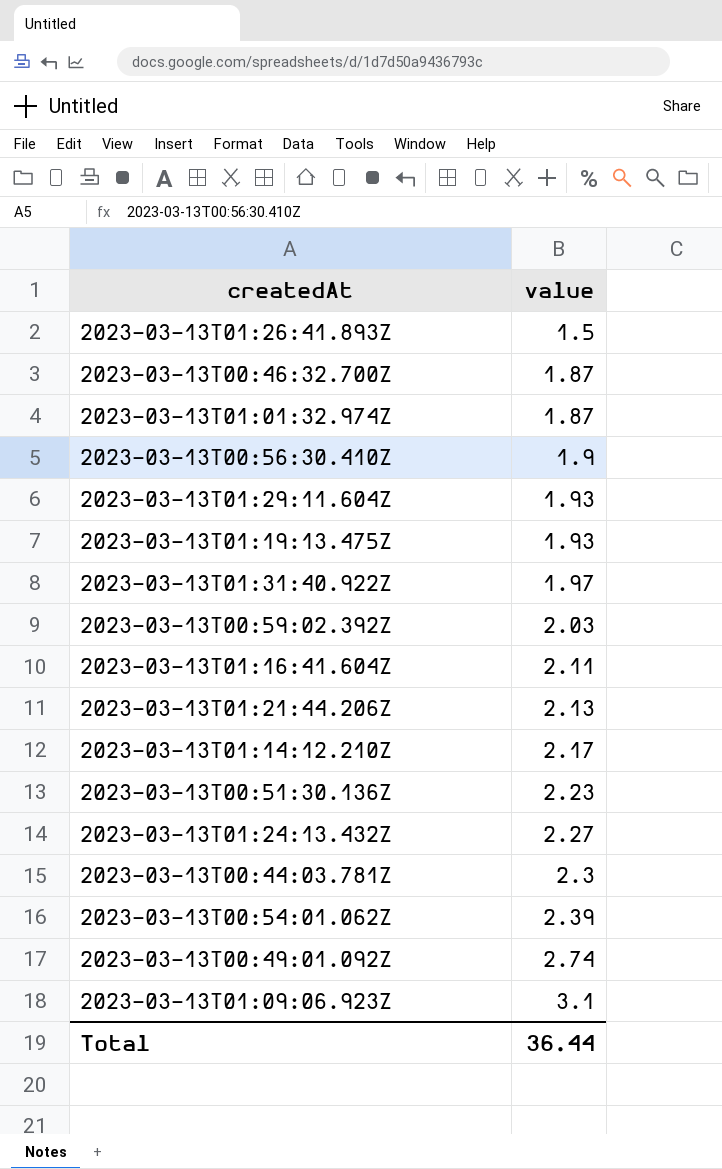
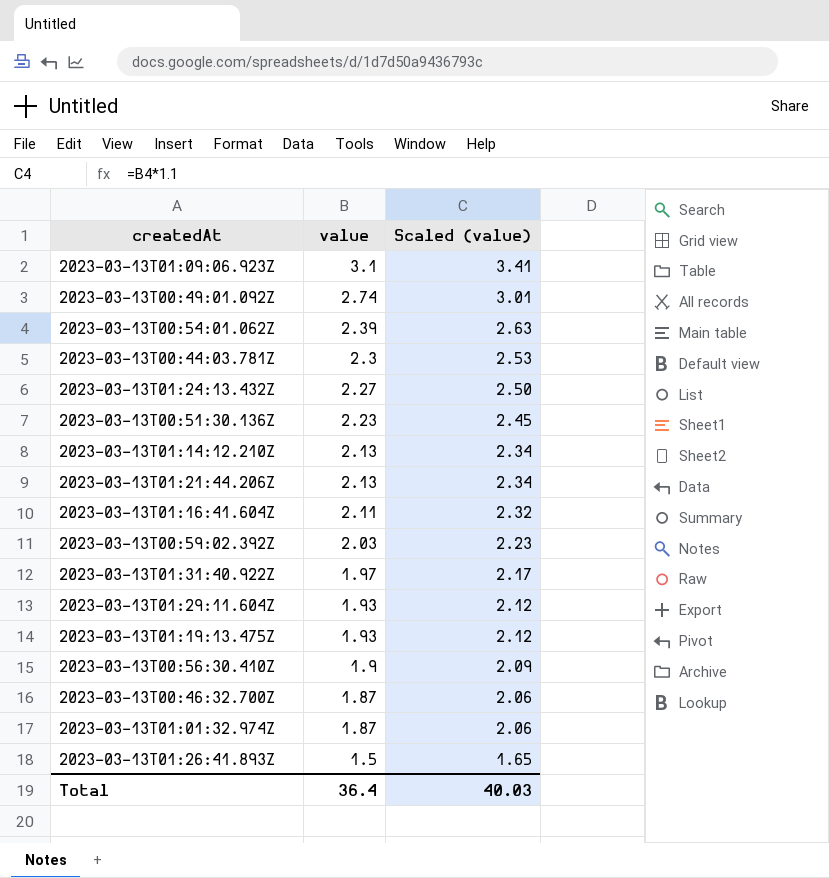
row order: value ascending -> value descending
column Scaled (value) | formula: none -> [value] * 1.1
2023-03-13T01:14:12.210Z | value: 2.17 -> 2.13
Total | value: 36.44 -> 36.4

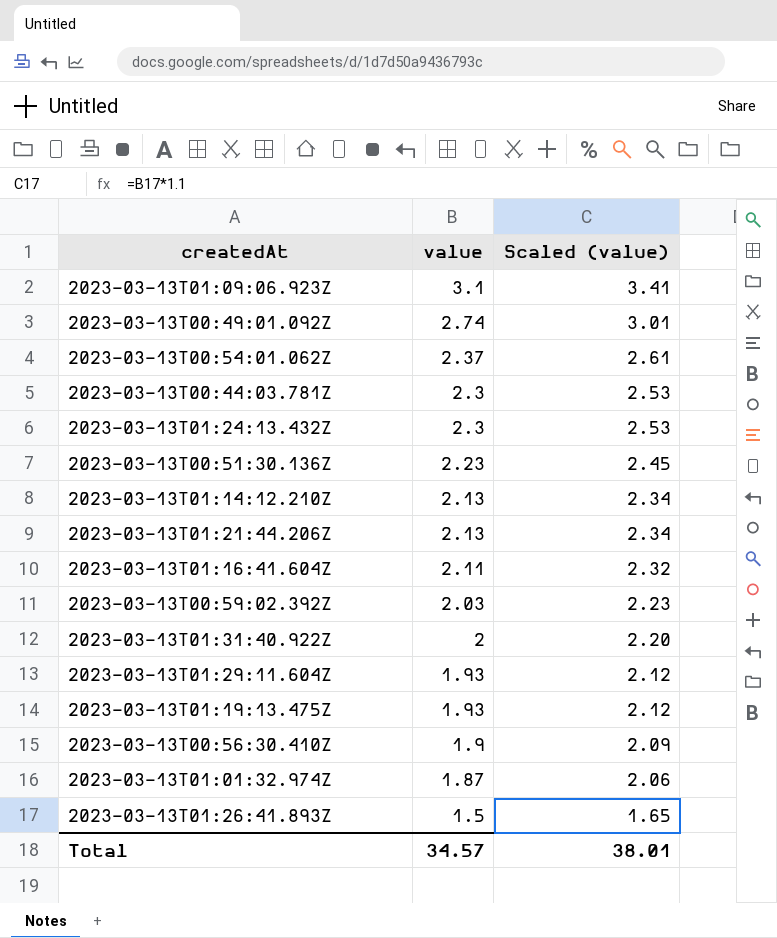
row 2023-03-13T00:46:32.700Z: 1.87 | 2.06 -> none
2023-03-13T00:54:01.062Z | value: 2.39 -> 2.37
2023-03-13T00:54:01.062Z | Scaled (value): 2.63 -> 2.61
2023-03-13T01:24:13.432Z | value: 2.27 -> 2.3
2023-03-13T01:24:13.432Z | Scaled (value): 2.50 -> 2.53
2023-03-13T01:31:40.922Z | value: 1.97 -> 2
2023-03-13T01:31:40.922Z | Scaled (value): 2.17 -> 2.20
Total | value: 36.4 -> 34.57
Total | Scaled (value): 40.03 -> 38.01

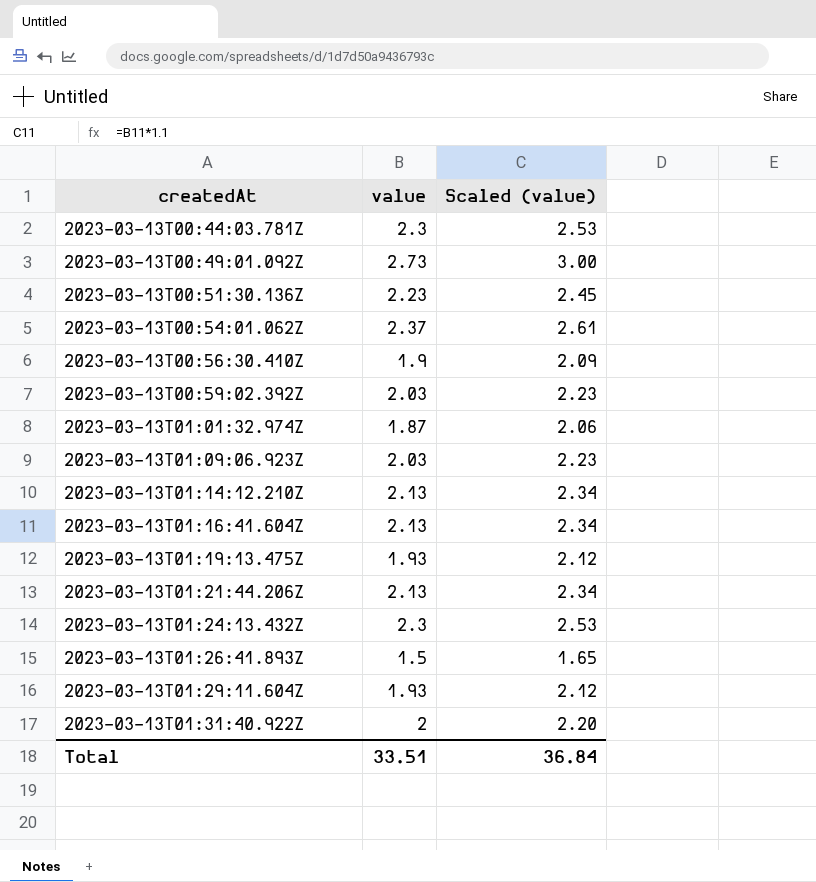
row order: value descending -> createdAt ascending
2023-03-13T00:49:01.092Z | value: 2.74 -> 2.73
2023-03-13T00:49:01.092Z | Scaled (value): 3.01 -> 3.00
2023-03-13T01:09:06.923Z | value: 3.1 -> 2.03
2023-03-13T01:09:06.923Z | Scaled (value): 3.41 -> 2.23
2023-03-13T01:16:41.604Z | value: 2.11 -> 2.13
2023-03-13T01:16:41.604Z | Scaled (value): 2.32 -> 2.34
Total | value: 34.57 -> 33.51
Total | Scaled (value): 38.01 -> 36.84

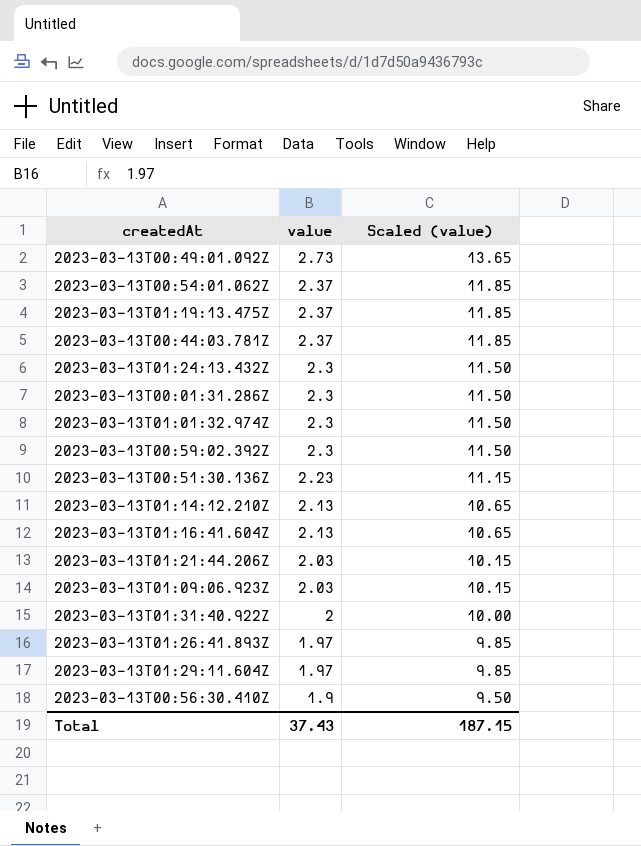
row order: createdAt ascending -> value descending
column Scaled (value) | formula: [value] * 1.1 -> [value] * 5
2023-03-13T01:19:13.475Z | value: 1.93 -> 2.37
2023-03-13T00:44:03.781Z | value: 2.3 -> 2.37
row 2023-03-13T00:01:31.286Z: none -> 2.3 | 11.50
2023-03-13T01:01:32.974Z | value: 1.87 -> 2.3
2023-03-13T00:59:02.392Z | value: 2.03 -> 2.3
2023-03-13T01:21:44.206Z | value: 2.13 -> 2.03
2023-03-13T01:26:41.893Z | value: 1.5 -> 1.97
2023-03-13T01:29:11.604Z | value: 1.93 -> 1.97
Total | value: 33.51 -> 37.43
Total | Scaled (value): 36.84 -> 187.15

